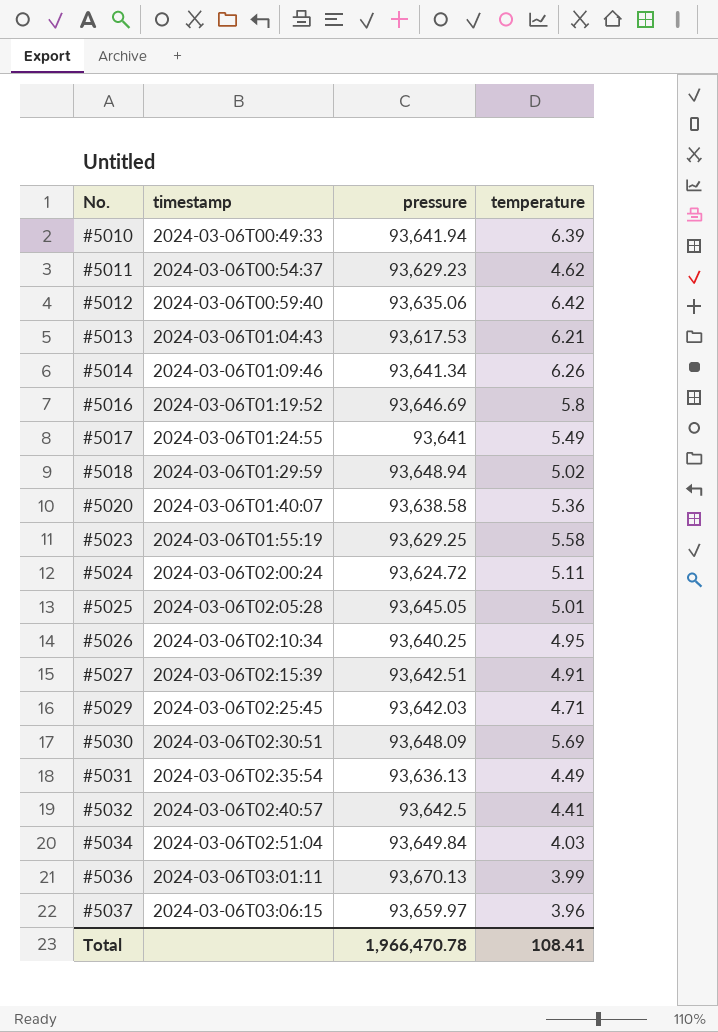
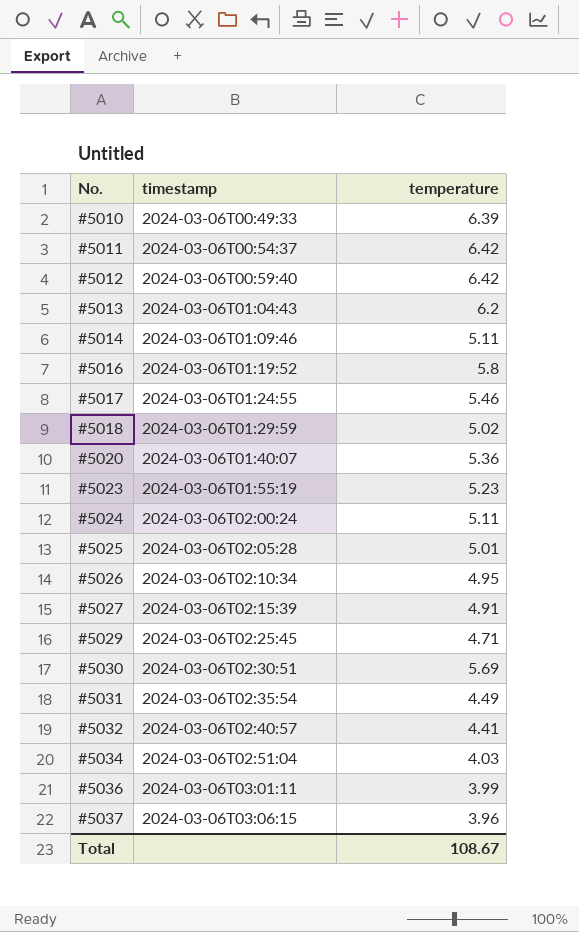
column pressure | position: 3 -> none
#5011 | temperature: 4.62 -> 6.42
#5013 | temperature: 6.21 -> 6.2
#5014 | temperature: 6.26 -> 5.11
#5017 | temperature: 5.49 -> 5.46
#5023 | temperature: 5.58 -> 5.23
Total | temperature: 108.41 -> 108.67

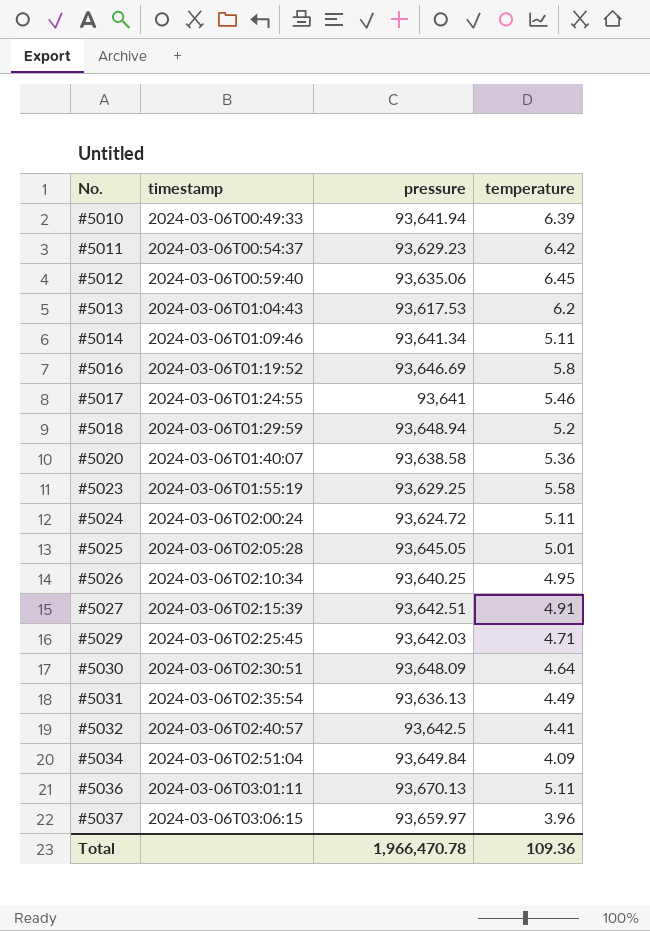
column pressure | position: none -> 3
#5012 | temperature: 6.42 -> 6.45
#5018 | temperature: 5.02 -> 5.2
#5023 | temperature: 5.23 -> 5.58
#5030 | temperature: 5.69 -> 4.64
#5034 | temperature: 4.03 -> 4.09
#5036 | temperature: 3.99 -> 5.11
Total | temperature: 108.67 -> 109.36

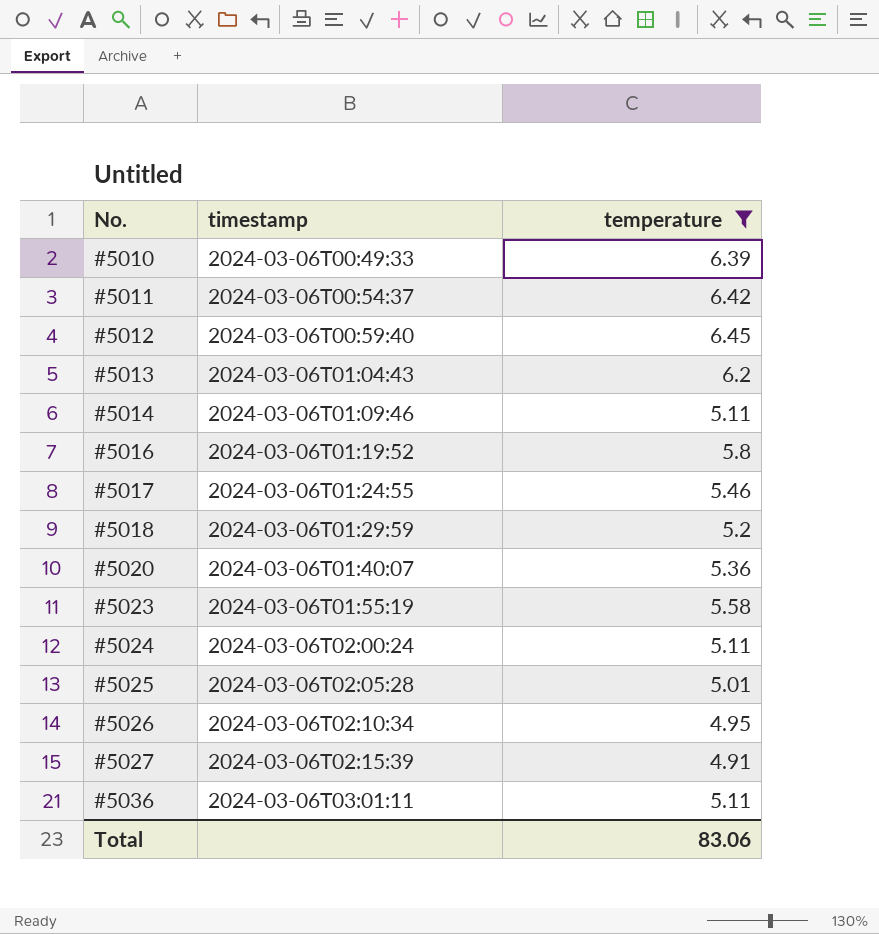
filter: none -> temperature >= 4.91
column pressure | position: 3 -> none
Total | temperature: 109.36 -> 83.06

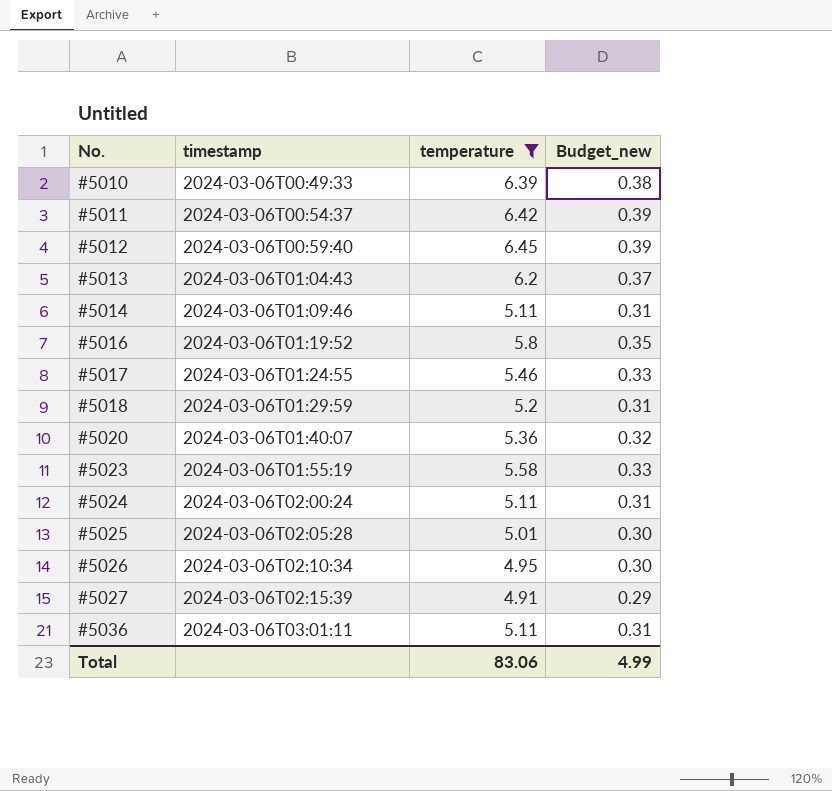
column Budget_new | formula: none -> [temperature] * 0.06

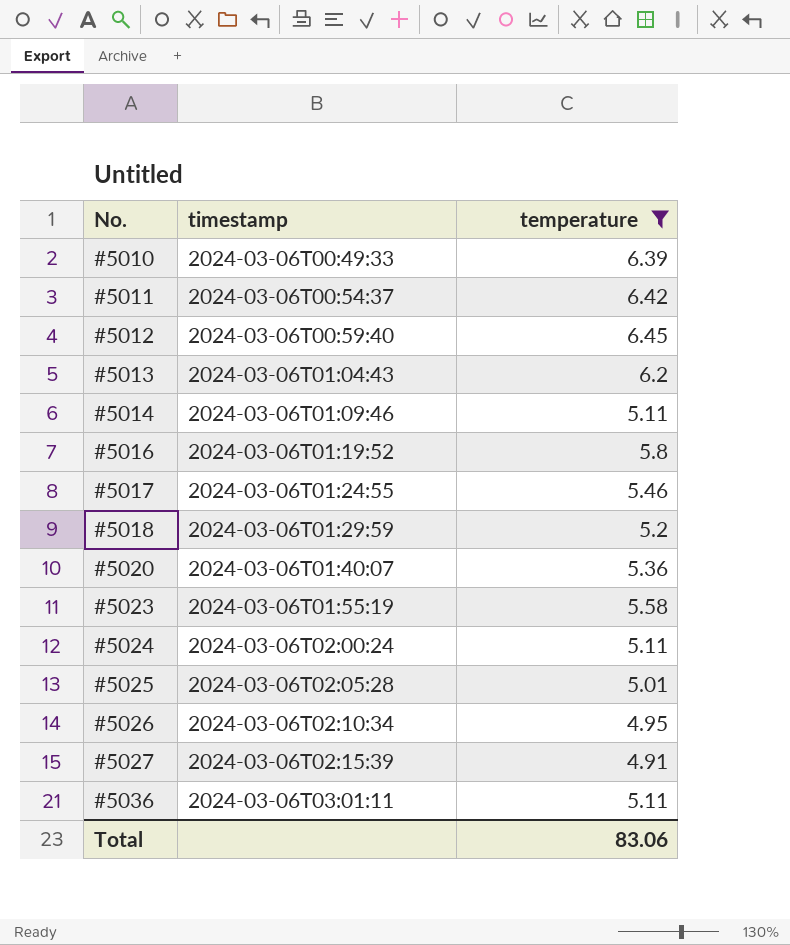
column Budget_new | formula: [temperature] * 0.06 -> none

